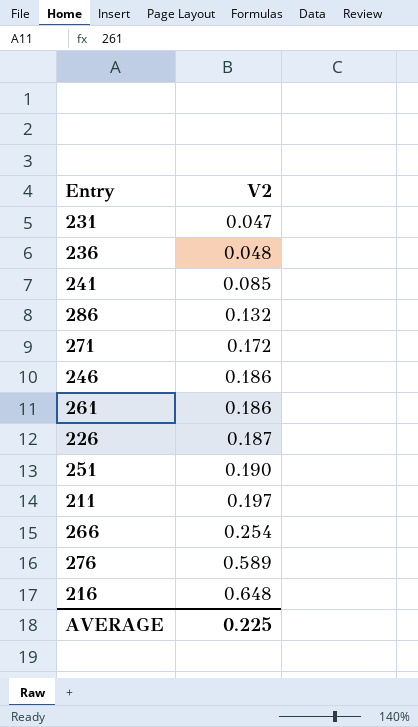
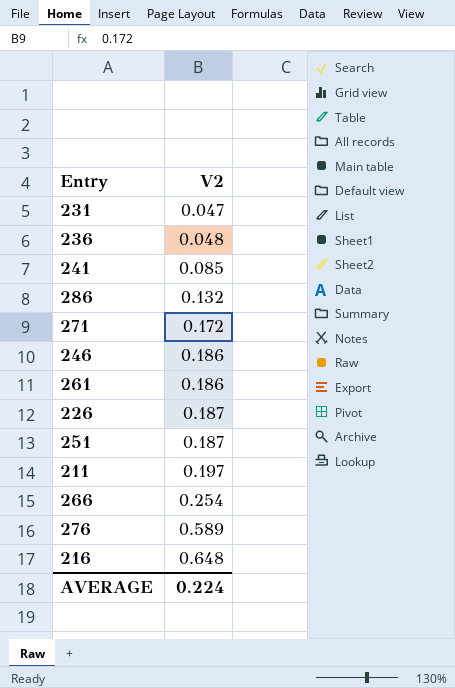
251 | V2: 0.190 -> 0.187
AVERAGE | V2: 0.225 -> 0.224

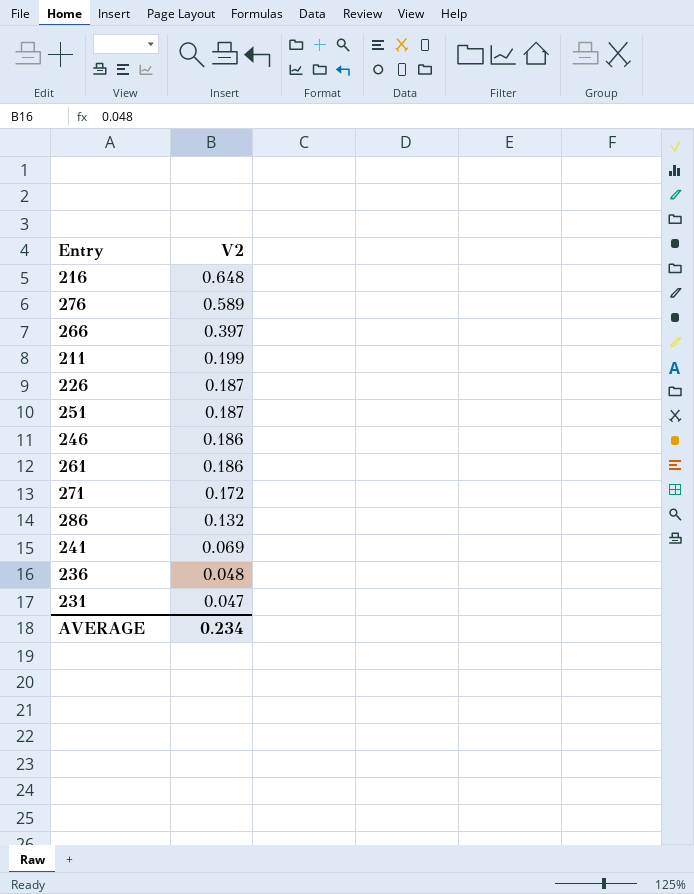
row order: V2 ascending -> V2 descending
266 | V2: 0.254 -> 0.397
211 | V2: 0.197 -> 0.199
241 | V2: 0.085 -> 0.069
AVERAGE | V2: 0.224 -> 0.234

